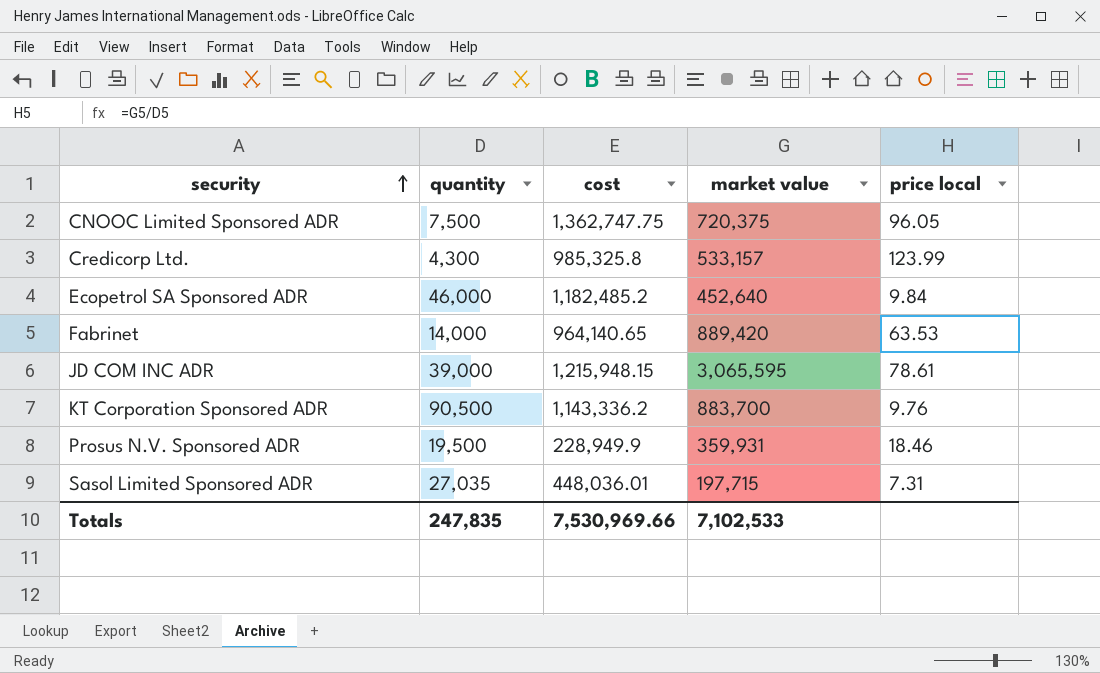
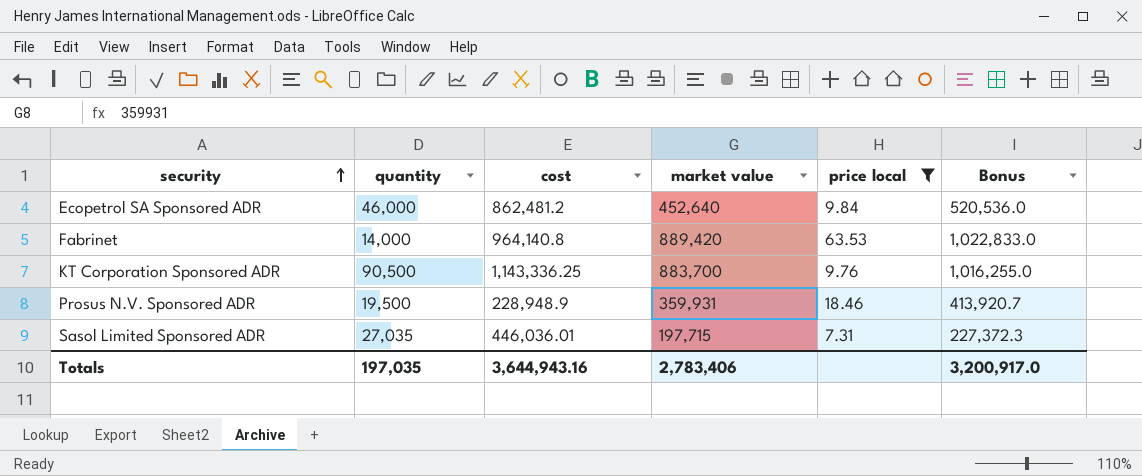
filter: none -> price local <= 63.53
column Bonus | formula: none -> [market value] * 1.15
Ecopetrol SA Sponsored ADR | cost: 1,182,485.2 -> 862,481.2
Fabrinet | cost: 964,140.65 -> 964,140.8
KT Corporation Sponsored ADR | cost: 1,143,336.2 -> 1,143,336.25
Prosus N.V. Sponsored ADR | cost: 228,949.9 -> 228,948.9
Sasol Limited Sponsored ADR | cost: 448,036.01 -> 446,036.01
Totals | quantity: 247,835 -> 197,035
Totals | cost: 7,530,969.66 -> 3,644,943.16
Totals | market value: 7,102,533 -> 2,783,406

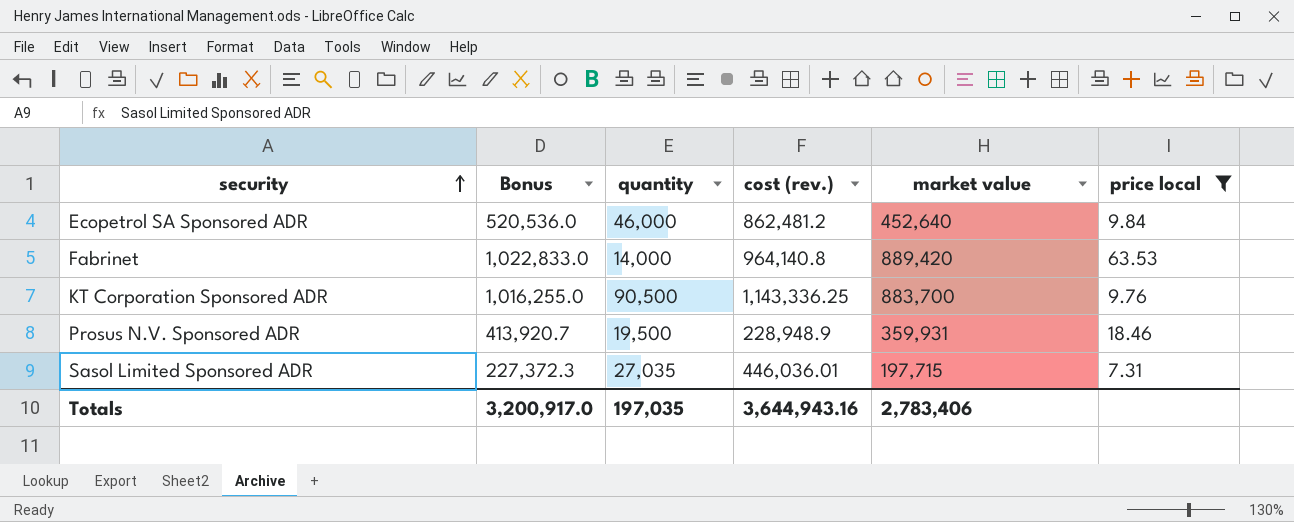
column Bonus | position: 6 -> 2
column name: cost -> cost (rev.)

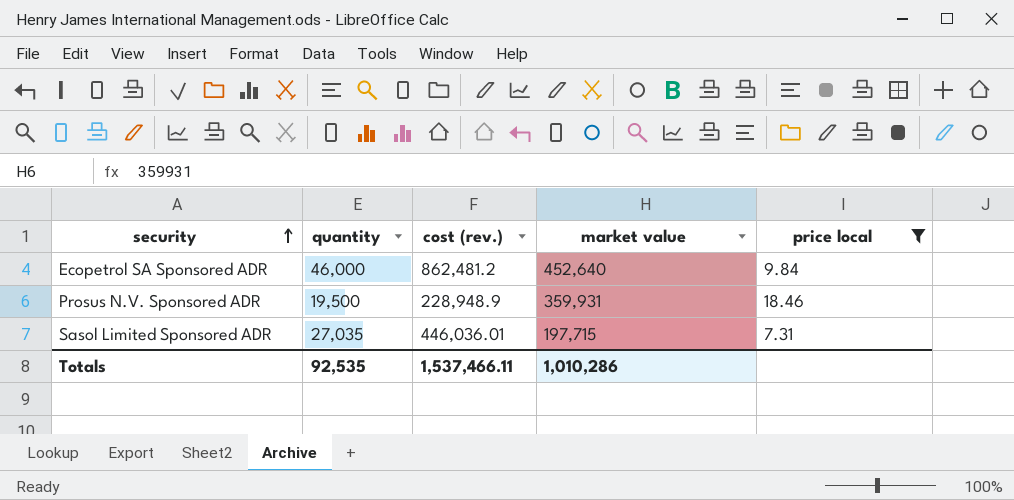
column Bonus | formula: [market value] * 1.15 -> none
row Fabrinet: 1,022,833.0 | 14,000 | 964,140.8 | 889,420 | 63.53 -> none
row KT Corporation Sponsored ADR: 1,016,255.0 | 90,500 | 1,143,336.25 | 883,700 | 9.76 -> none
Totals | quantity: 197,035 -> 92,535
Totals | cost (rev.): 3,644,943.16 -> 1,537,466.11
Totals | market value: 2,783,406 -> 1,010,286

